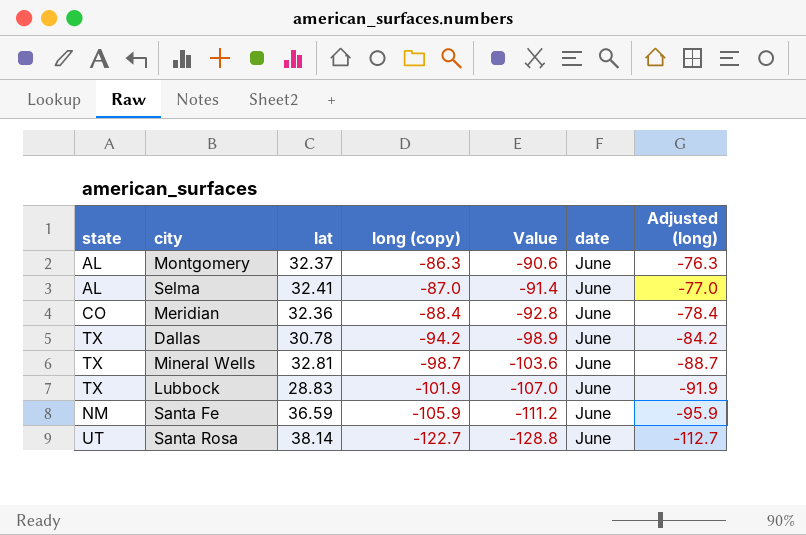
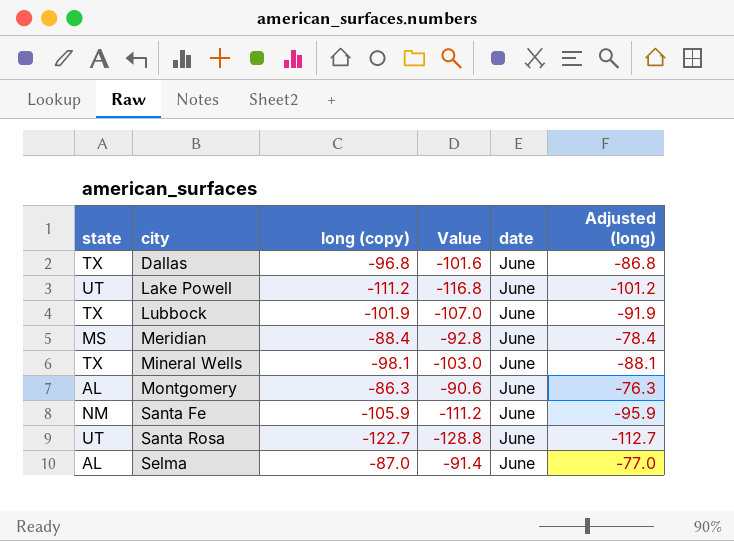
row order: long (copy) descending -> city ascending
column lat | position: 3 -> none
Dallas | long (copy): -94.2 -> -96.8
Dallas | Value: -98.9 -> -101.6
Dallas | Adjusted (long): -84.2 -> -86.8
row Lake Powell: none -> UT | -111.2 | -116.8 | June | -101.2
Meridian | state: CO -> MS
Mineral Wells | long (copy): -98.7 -> -98.1
Mineral Wells | Value: -103.6 -> -103.0
Mineral Wells | Adjusted (long): -88.7 -> -88.1

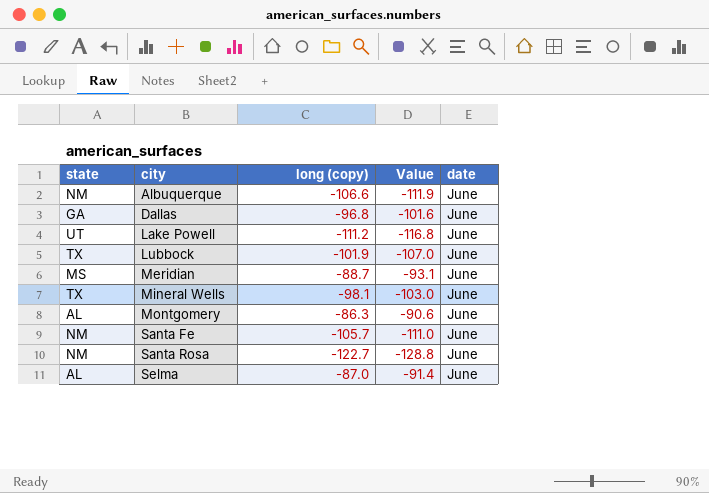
column Adjusted (long) | formula: [long (copy)] + 10 -> none
row Albuquerque: none -> NM | -106.6 | -111.9 | June
Dallas | state: TX -> GA
Meridian | long (copy): -88.4 -> -88.7
Meridian | Value: -92.8 -> -93.1
Santa Fe | long (copy): -105.9 -> -105.7
Santa Fe | Value: -111.2 -> -111.0
Santa Rosa | state: UT -> NM

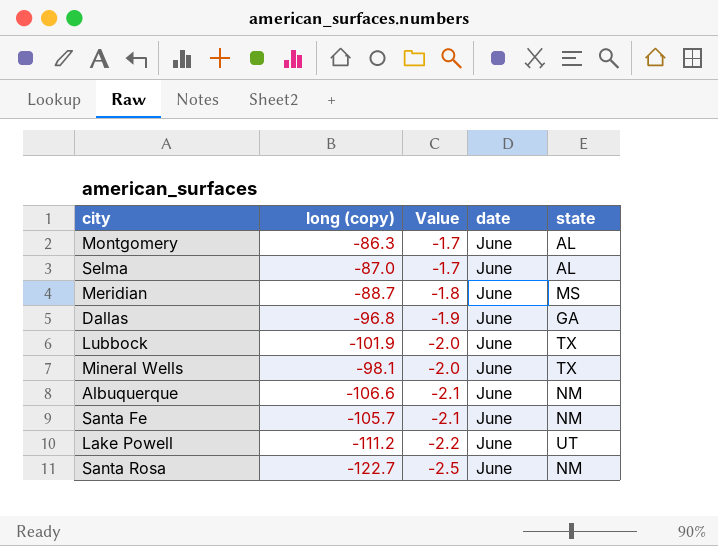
row order: city ascending -> Value descending
column Value | formula: [long (copy)] * 1.05 -> [long (copy)] * 0.02
column state | position: 1 -> 5

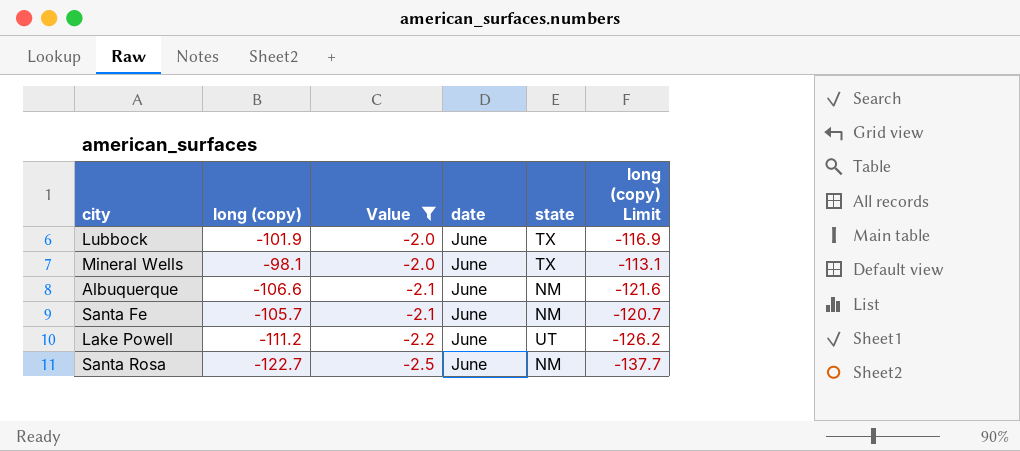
filter: none -> Value <= -2.0
column long (copy) Limit | formula: none -> [long (copy)] - 15

